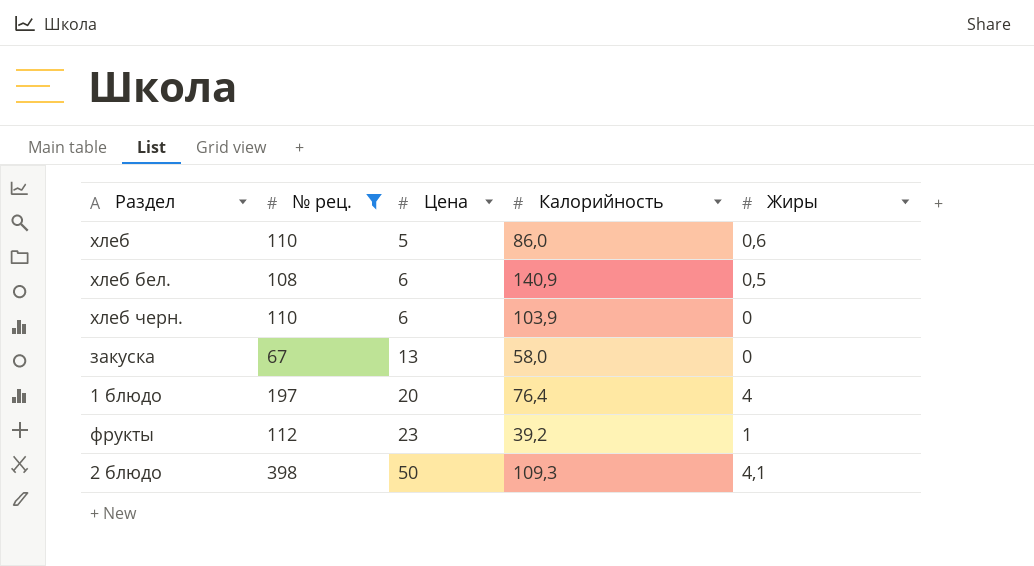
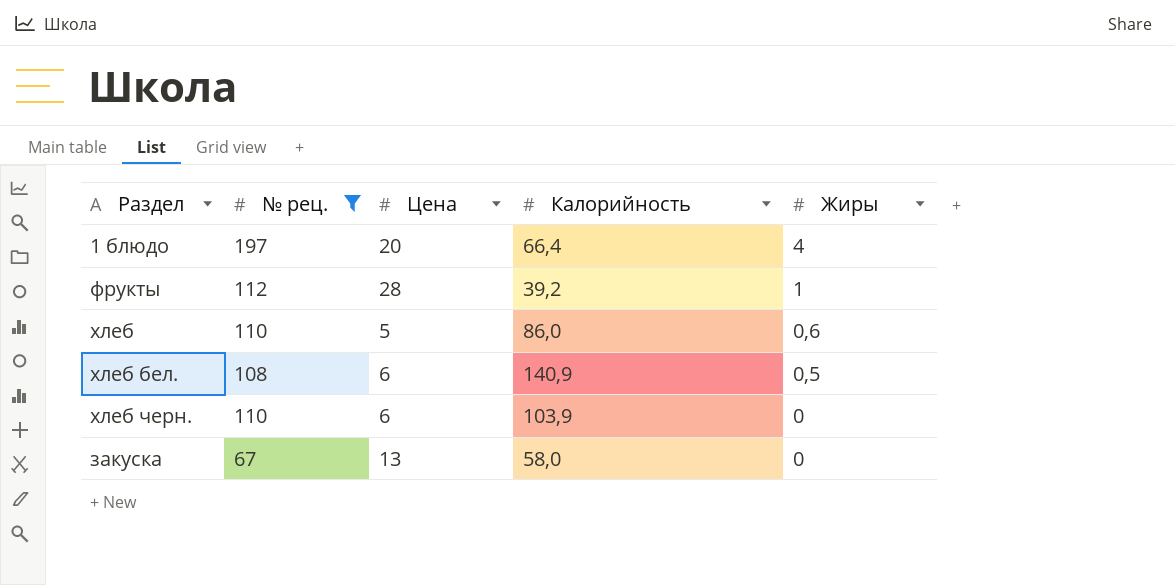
row order: Цена ascending -> Жиры descending
row 2 блюдо: 398 | 50 | 109,3 | 4,1 -> none
1 блюдо | Калорийность: 76,4 -> 66,4
фрукты | Цена: 23 -> 28

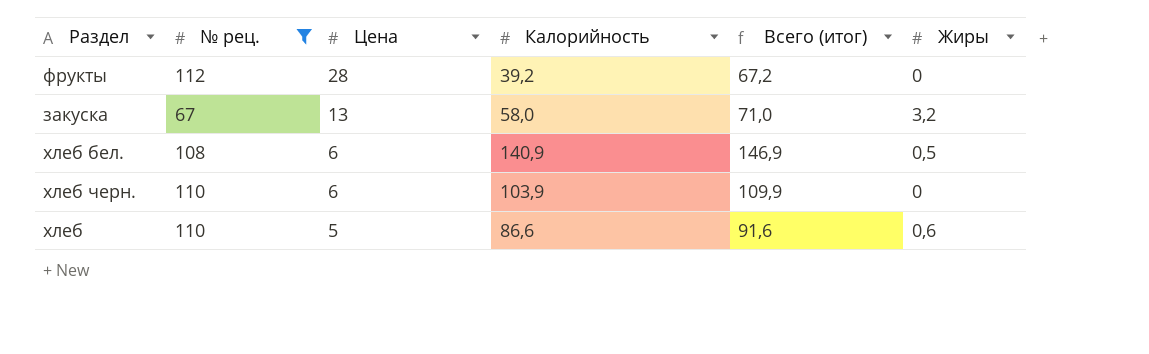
row order: Жиры descending -> Цена descending
column Всего (итог) | formula: none -> [Цена] + [Калорийность]
row 1 блюдо: 197 | 20 | 66,4 | 4 -> none
фрукты | Жиры: 1 -> 0
закуска | Жиры: 0 -> 3,2
хлеб | Калорийность: 86,0 -> 86,6

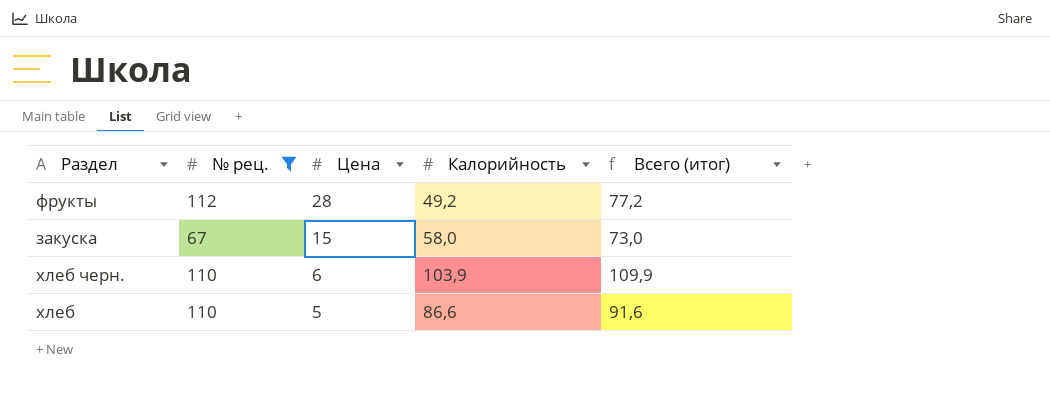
column Жиры | position: 6 -> none
row хлеб бел.: 108 | 6 | 140,9 | 146,9 | 0,5 -> none
фрукты | Калорийность: 39,2 -> 49,2
фрукты | Всего (итог): 67,2 -> 77,2
закуска | Цена: 13 -> 15
закуска | Всего (итог): 71,0 -> 73,0

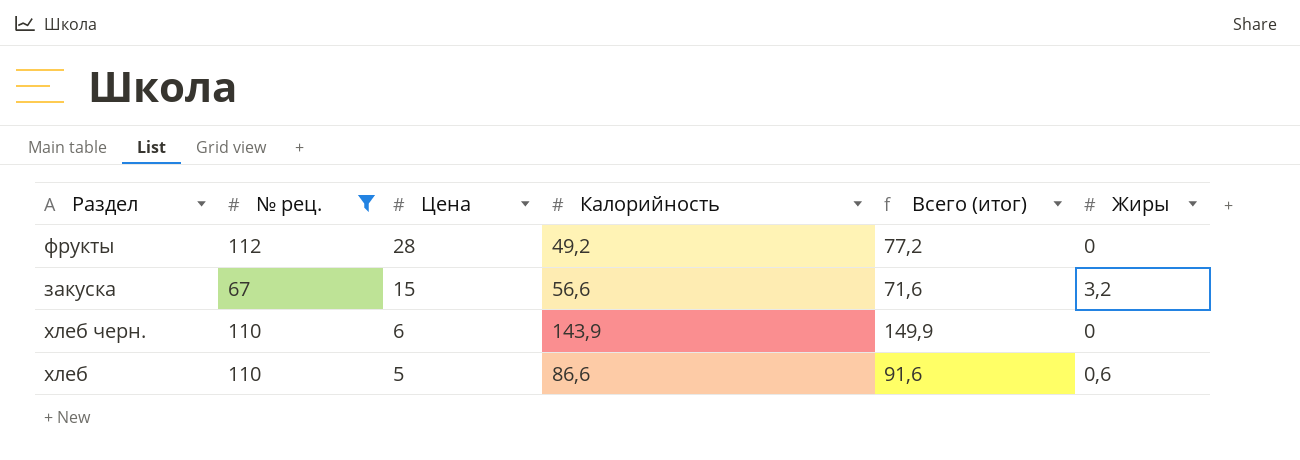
column Жиры | position: none -> 6
закуска | Калорийность: 58,0 -> 56,6
закуска | Всего (итог): 73,0 -> 71,6
хлеб черн. | Калорийность: 103,9 -> 143,9
хлеб черн. | Всего (итог): 109,9 -> 149,9

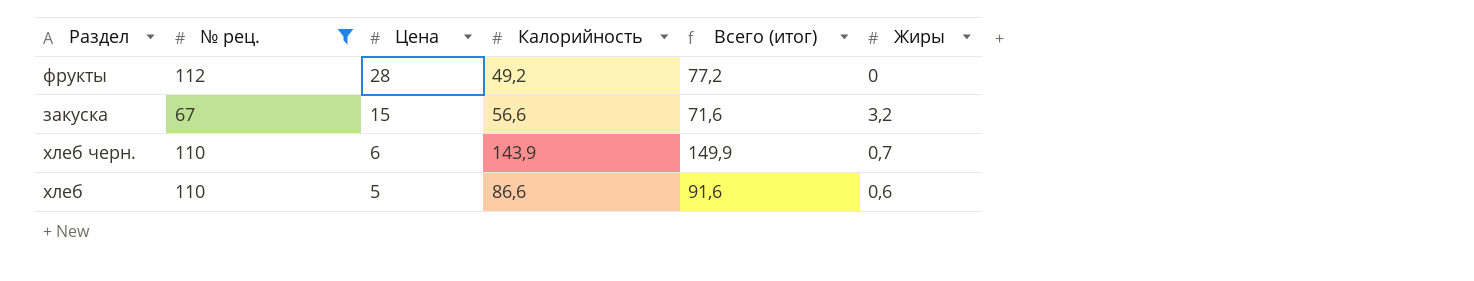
хлеб черн. | Жиры: 0 -> 0,7

